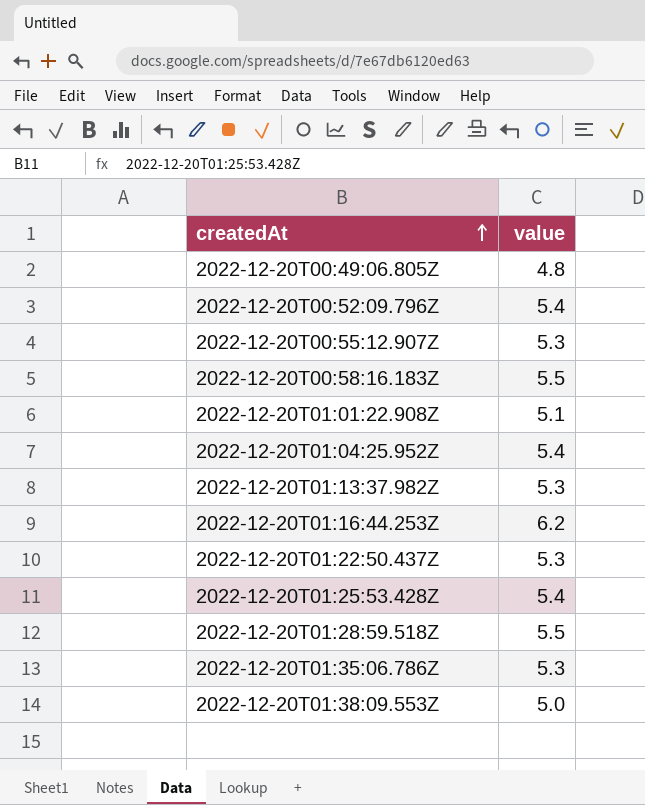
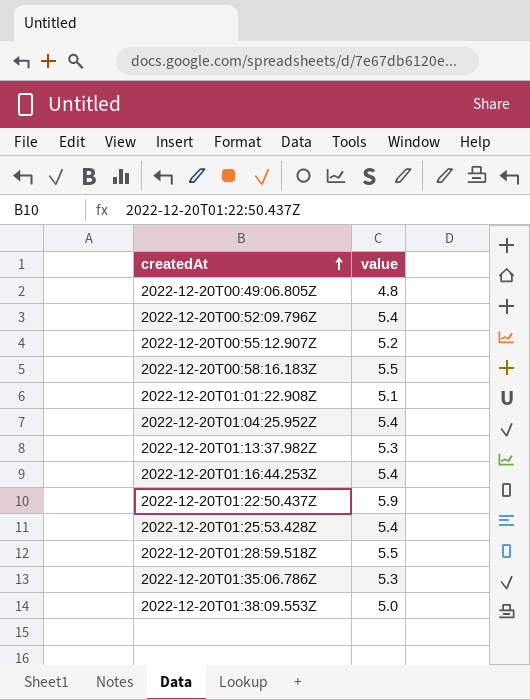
2022-12-20T00:55:12.907Z | value: 5.3 -> 5.2
2022-12-20T01:16:44.253Z | value: 6.2 -> 5.4
2022-12-20T01:22:50.437Z | value: 5.3 -> 5.9

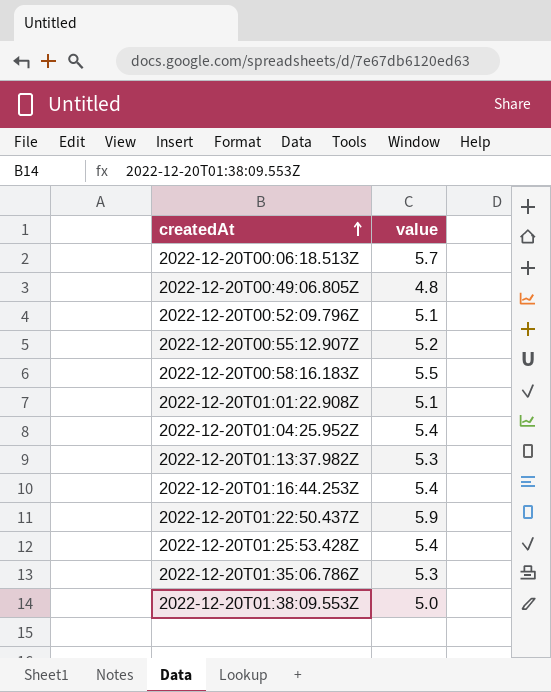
row 2022-12-20T01:28:59.518Z: 5.5 -> none
row 2022-12-20T00:06:18.513Z: none -> 5.7
2022-12-20T00:52:09.796Z | value: 5.4 -> 5.1

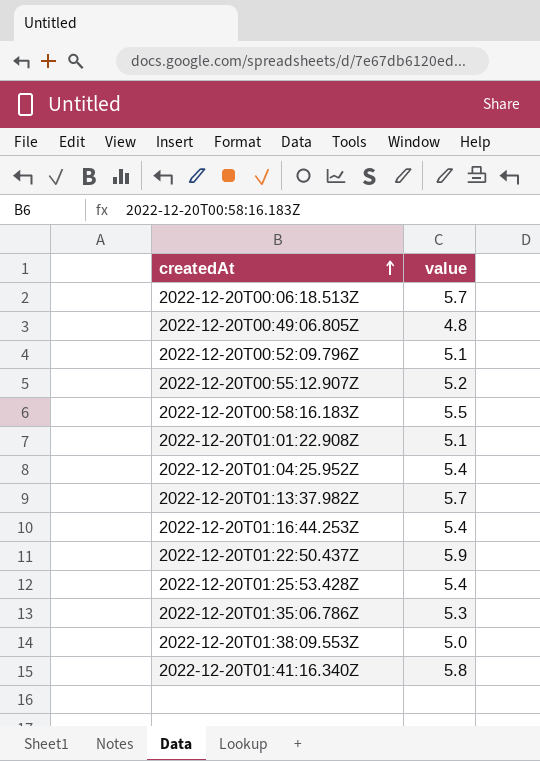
2022-12-20T01:13:37.982Z | value: 5.3 -> 5.7
row 2022-12-20T01:41:16.340Z: none -> 5.8

